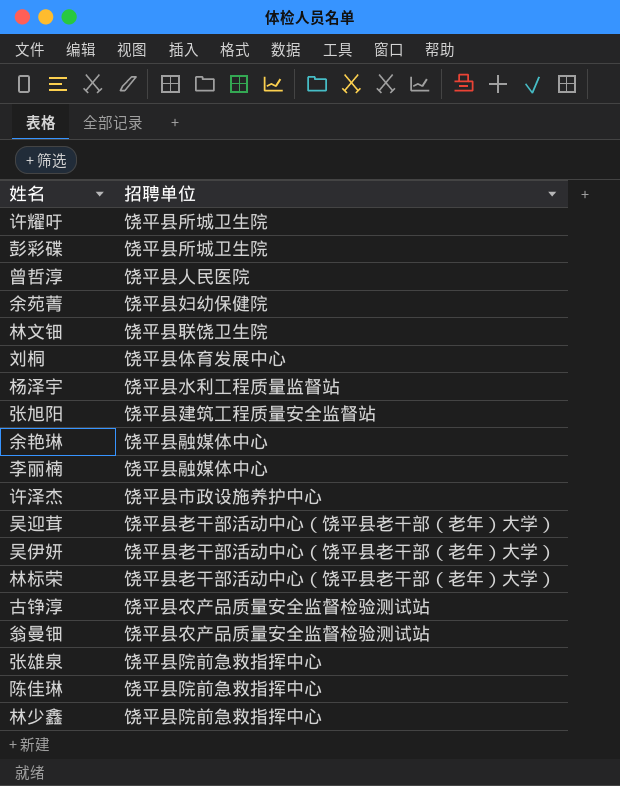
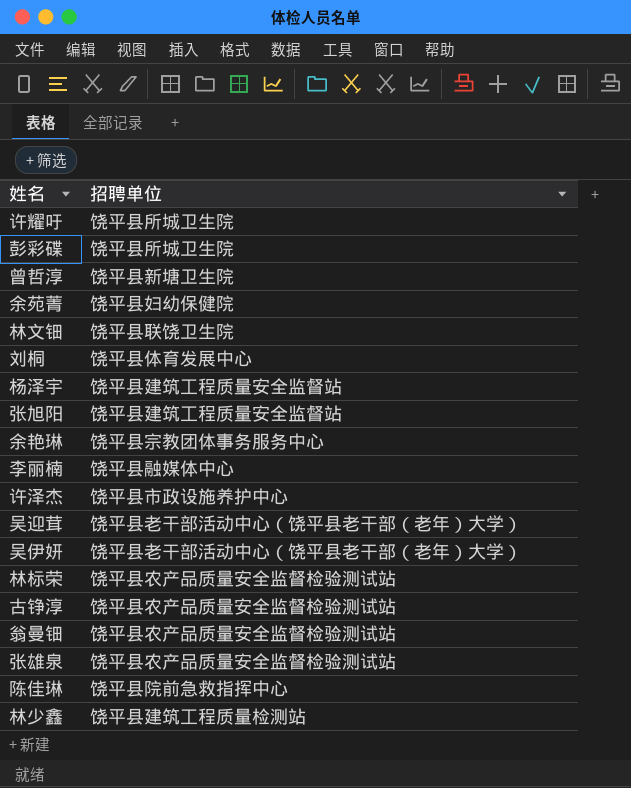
曾哲淳 | 招聘单位: 饶平县人民医院 -> 饶平县新塘卫生院
杨泽宇 | 招聘单位: 饶平县水利工程质量监督站 -> 饶平县建筑工程质量安全监督站
余艳琳 | 招聘单位: 饶平县融媒体中心 -> 饶平县宗教团体事务服务中心
林标荣 | 招聘单位: 饶平县老干部活动中心（饶平县老干部（老年）大学） -> 饶平县农产品质量安全监督检验测试站
张雄泉 | 招聘单位: 饶平县院前急救指挥中心 -> 饶平县农产品质量安全监督检验测试站
林少鑫 | 招聘单位: 饶平县院前急救指挥中心 -> 饶平县建筑工程质量检测站

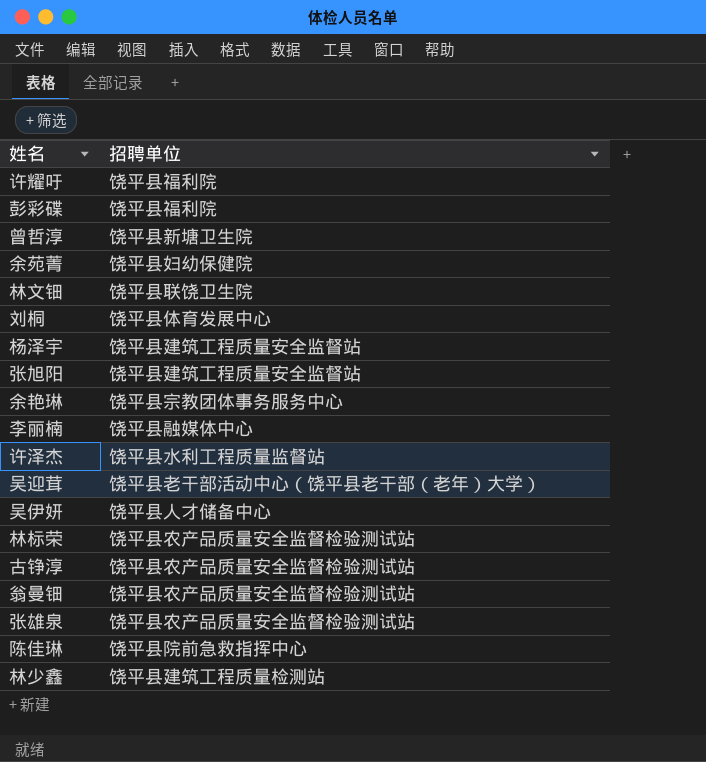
许耀吁 | 招聘单位: 饶平县所城卫生院 -> 饶平县福利院
彭彩碟 | 招聘单位: 饶平县所城卫生院 -> 饶平县福利院
许泽杰 | 招聘单位: 饶平县市政设施养护中心 -> 饶平县水利工程质量监督站
吴伊妍 | 招聘单位: 饶平县老干部活动中心（饶平县老干部（老年）大学） -> 饶平县人才储备中心

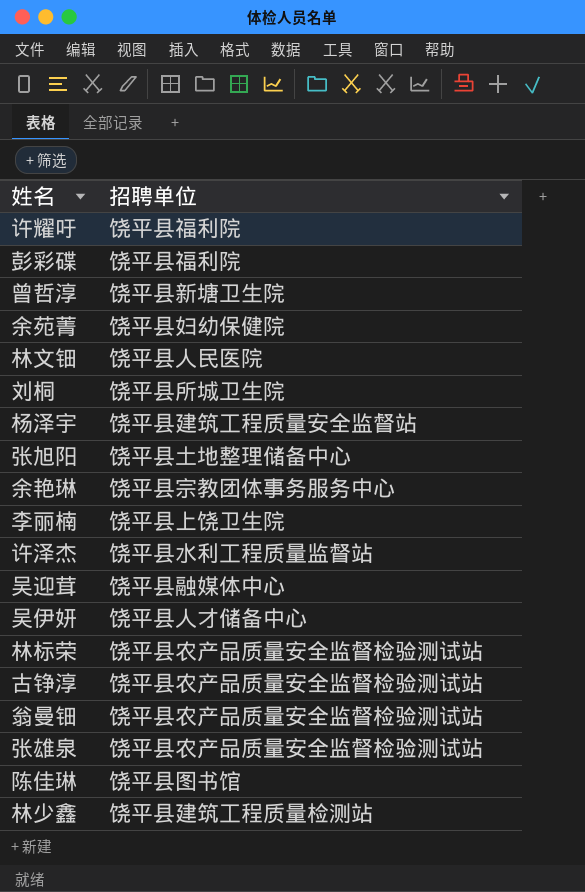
林文钿 | 招聘单位: 饶平县联饶卫生院 -> 饶平县人民医院
刘桐 | 招聘单位: 饶平县体育发展中心 -> 饶平县所城卫生院
张旭阳 | 招聘单位: 饶平县建筑工程质量安全监督站 -> 饶平县土地整理储备中心
李丽楠 | 招聘单位: 饶平县融媒体中心 -> 饶平县上饶卫生院
吴迎茸 | 招聘单位: 饶平县老干部活动中心（饶平县老干部（老年）大学） -> 饶平县融媒体中心
陈佳琳 | 招聘单位: 饶平县院前急救指挥中心 -> 饶平县图书馆

